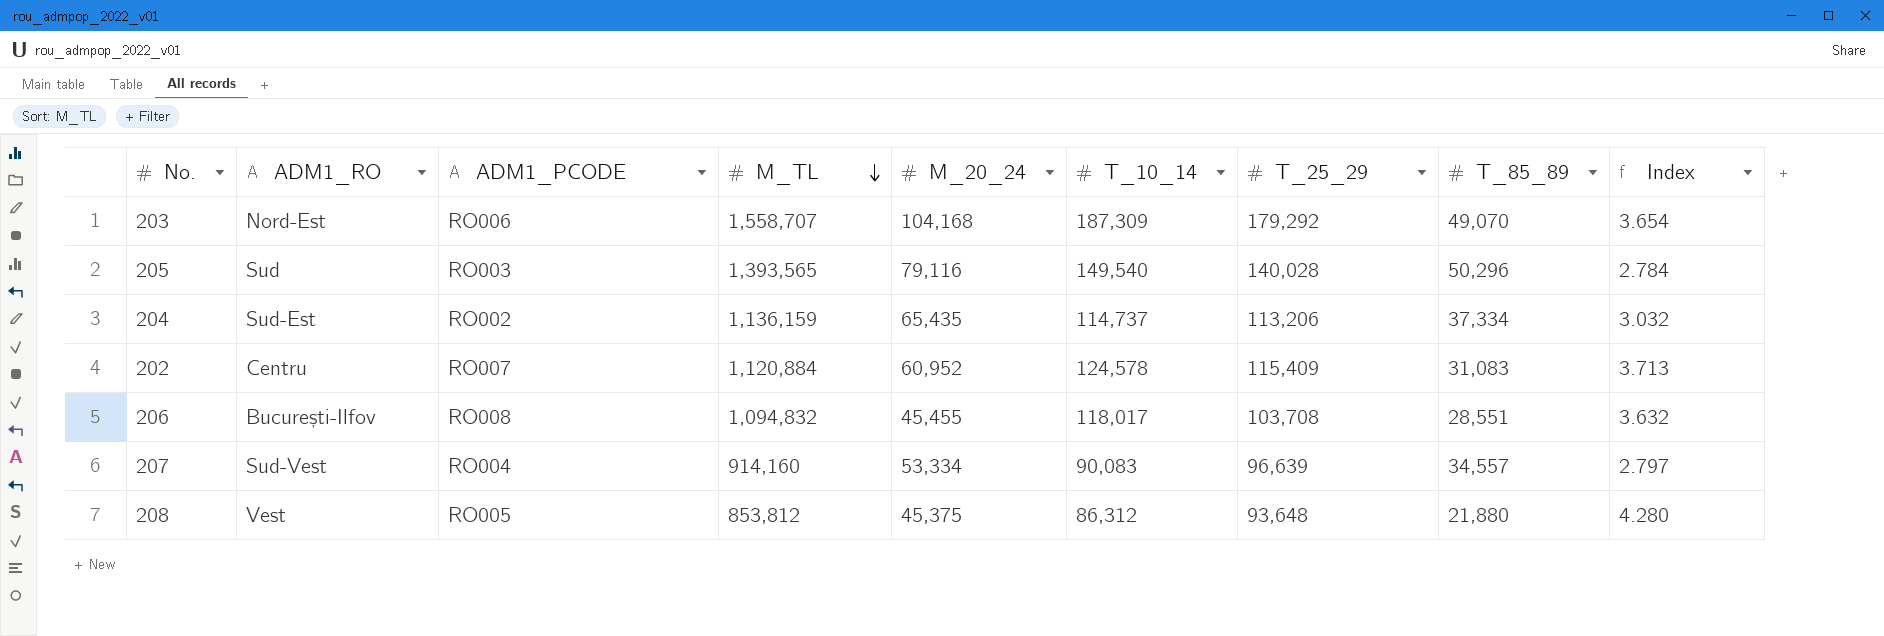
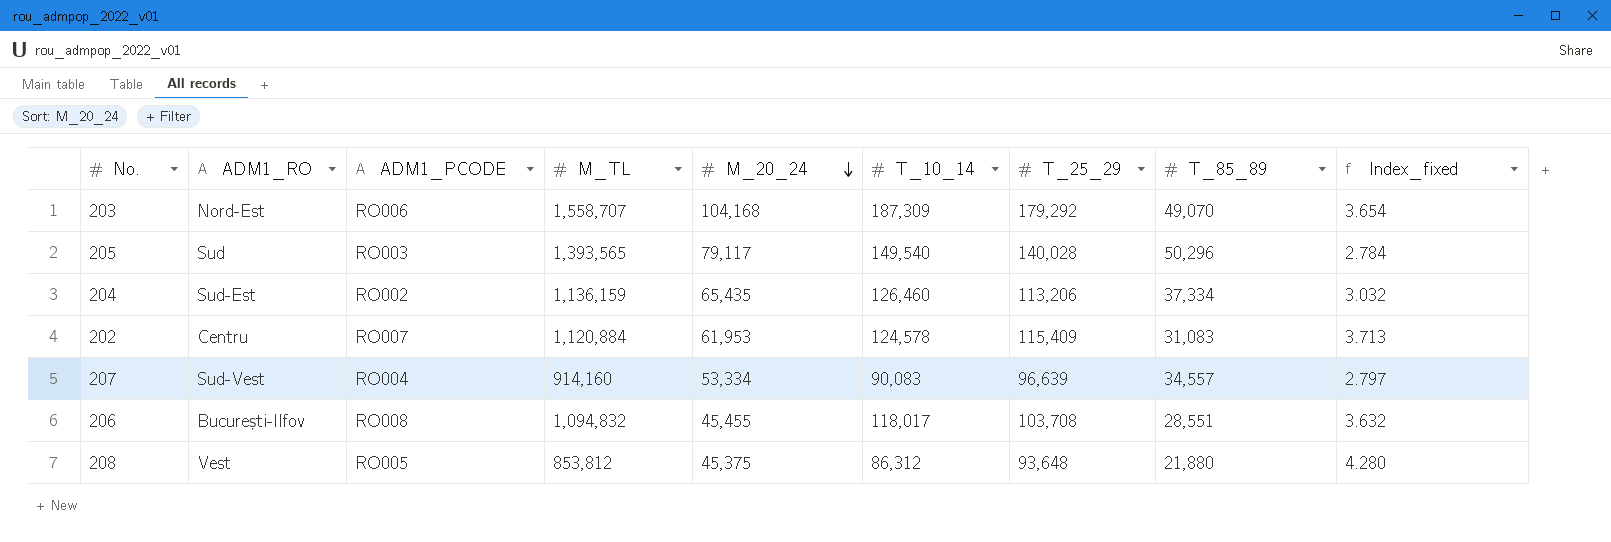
row order: M_TL descending -> M_20_24 descending
column name: Index -> Index_fixed
205 | M_20_24: 79,116 -> 79,117
204 | T_10_14: 114,737 -> 126,460
202 | M_20_24: 60,952 -> 61,953

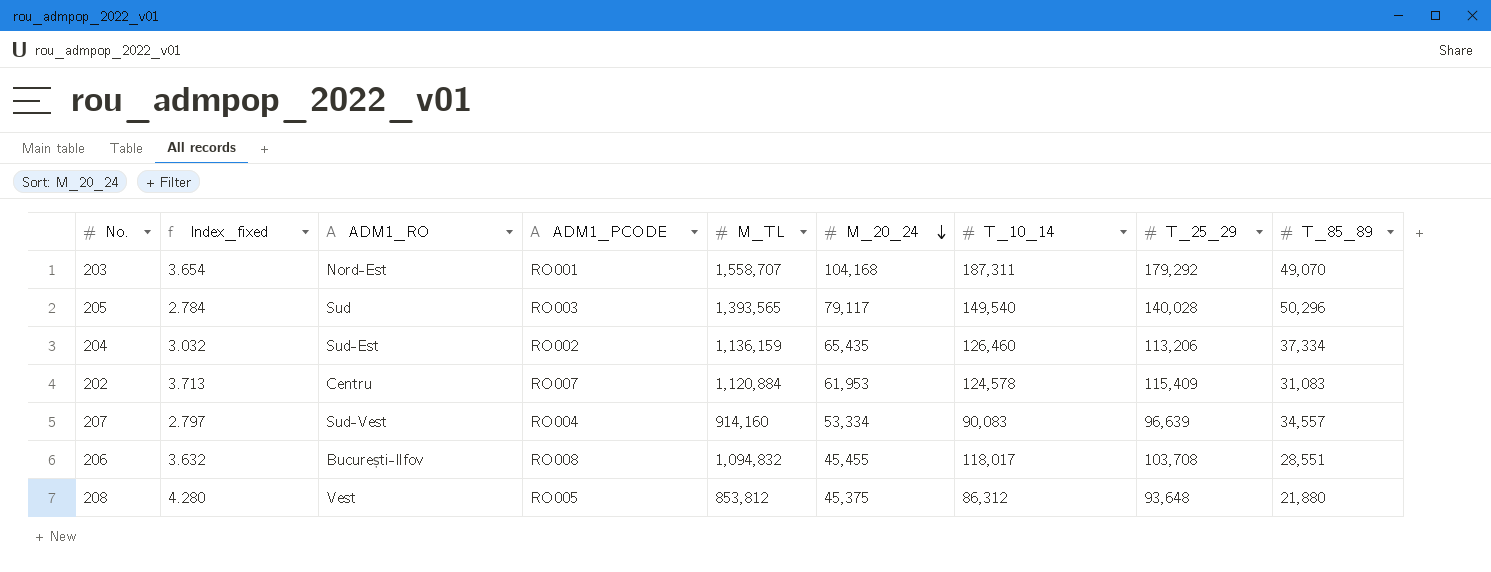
column Index_fixed | position: 9 -> 2
203 | ADM1_PCODE: RO006 -> RO001
203 | T_10_14: 187,309 -> 187,311

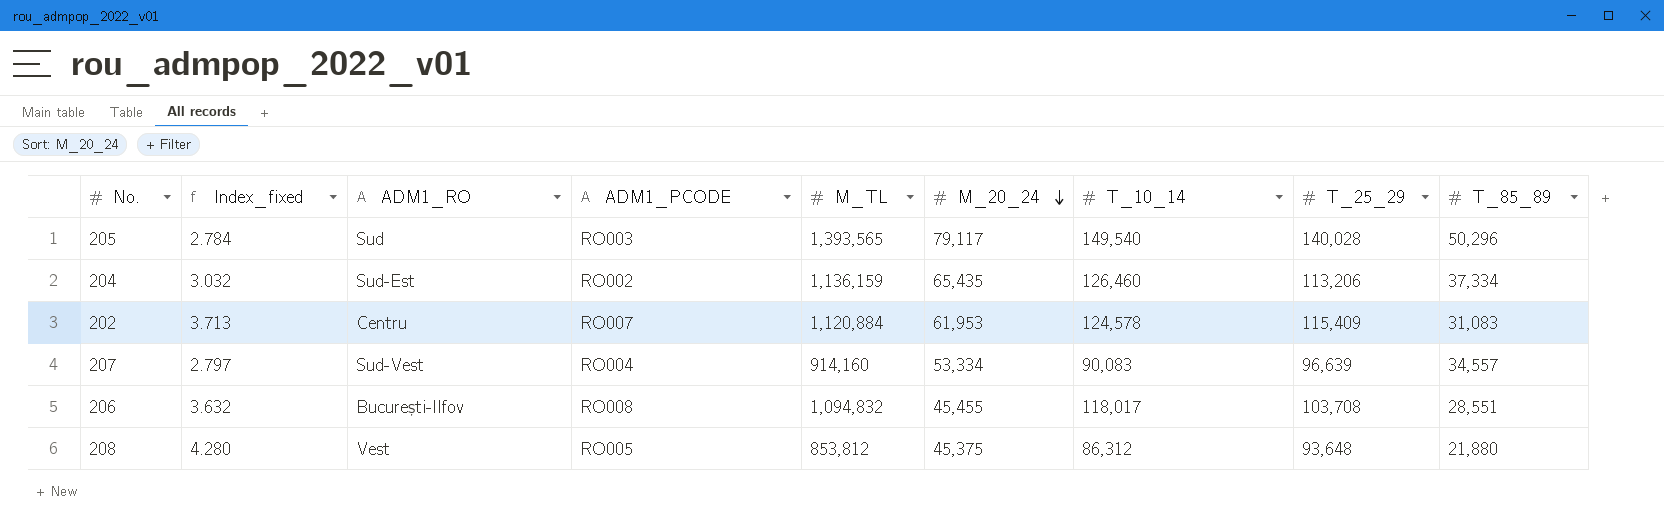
row 203: 3.654 | Nord-Est | RO001 | 1,558,707 | 104,168 | 187,311 | 179,292 | 49,070 -> none

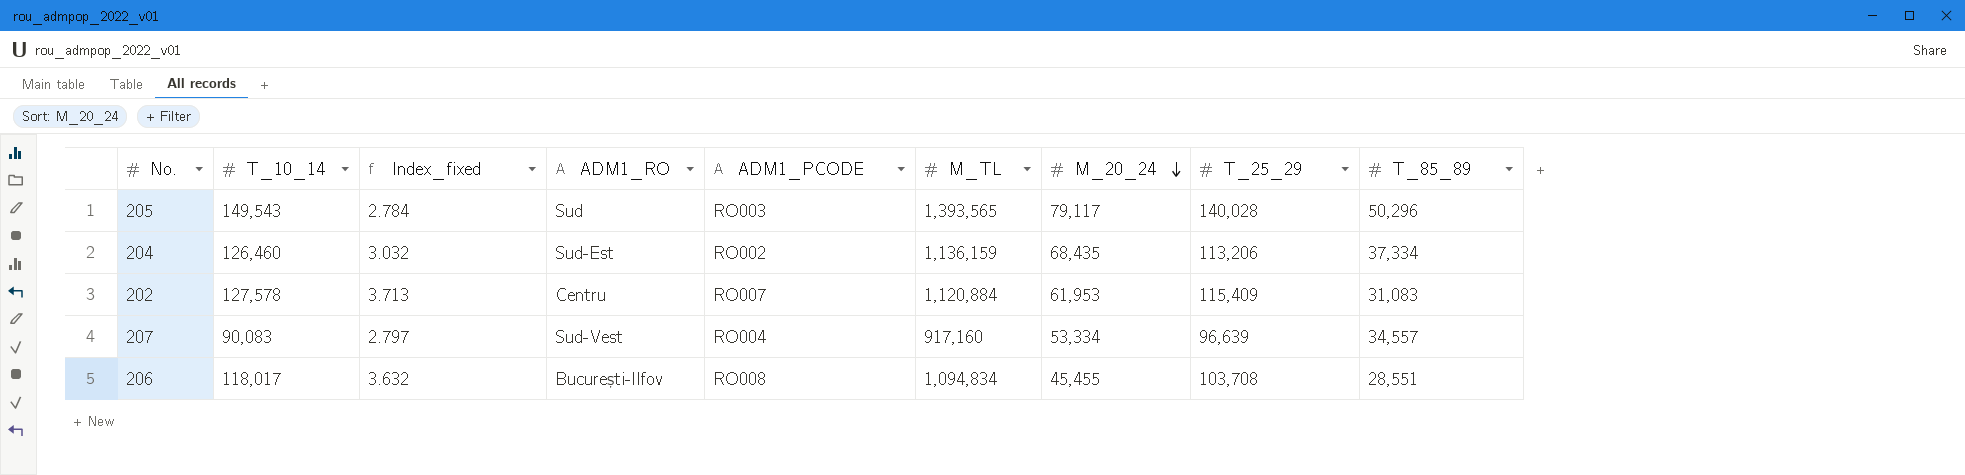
column T_10_14 | position: 7 -> 2
row 208: 4.280 | Vest | RO005 | 853,812 | 45,375 | 86,312 | 93,648 | 21,880 -> none
205 | T_10_14: 149,540 -> 149,543
204 | M_20_24: 65,435 -> 68,435
202 | T_10_14: 124,578 -> 127,578
207 | M_TL: 914,160 -> 917,160
206 | M_TL: 1,094,832 -> 1,094,834

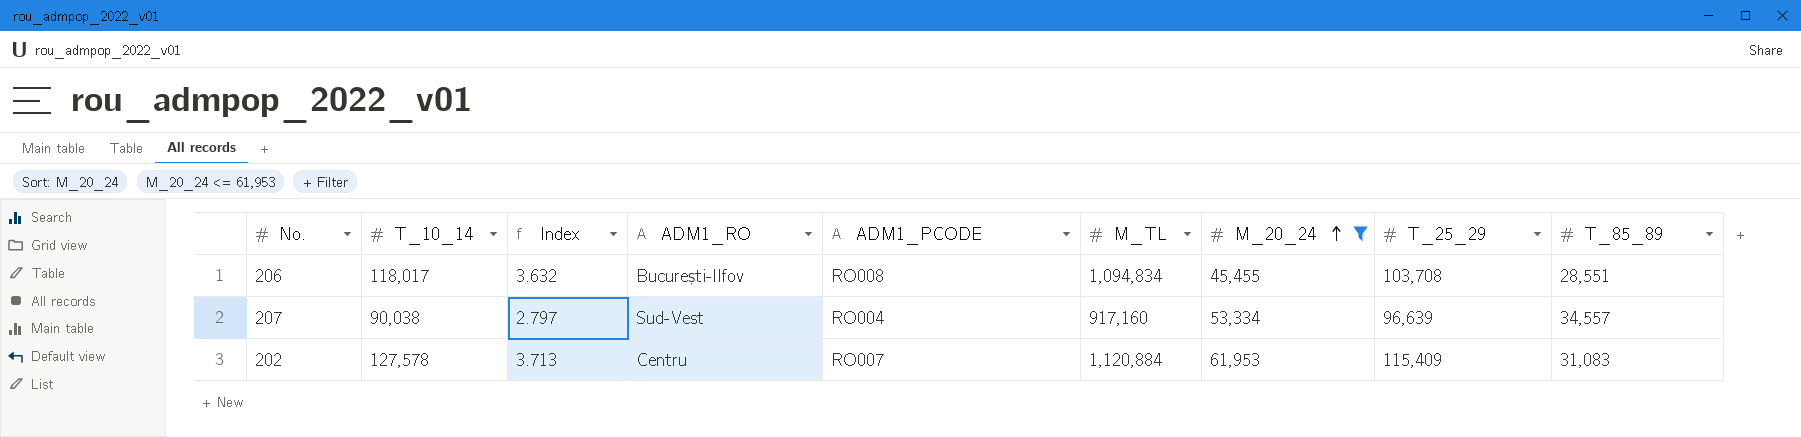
filter: none -> M_20_24 <= 61,953
row order: M_20_24 descending -> M_20_24 ascending
column name: Index_fixed -> Index
207 | T_10_14: 90,083 -> 90,038

